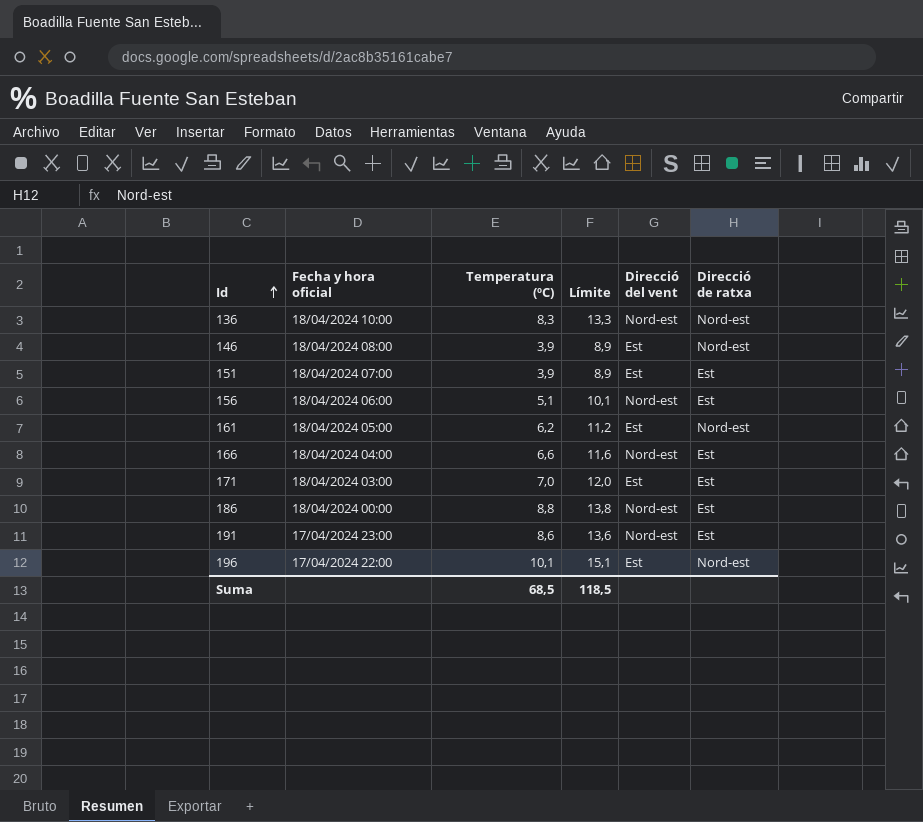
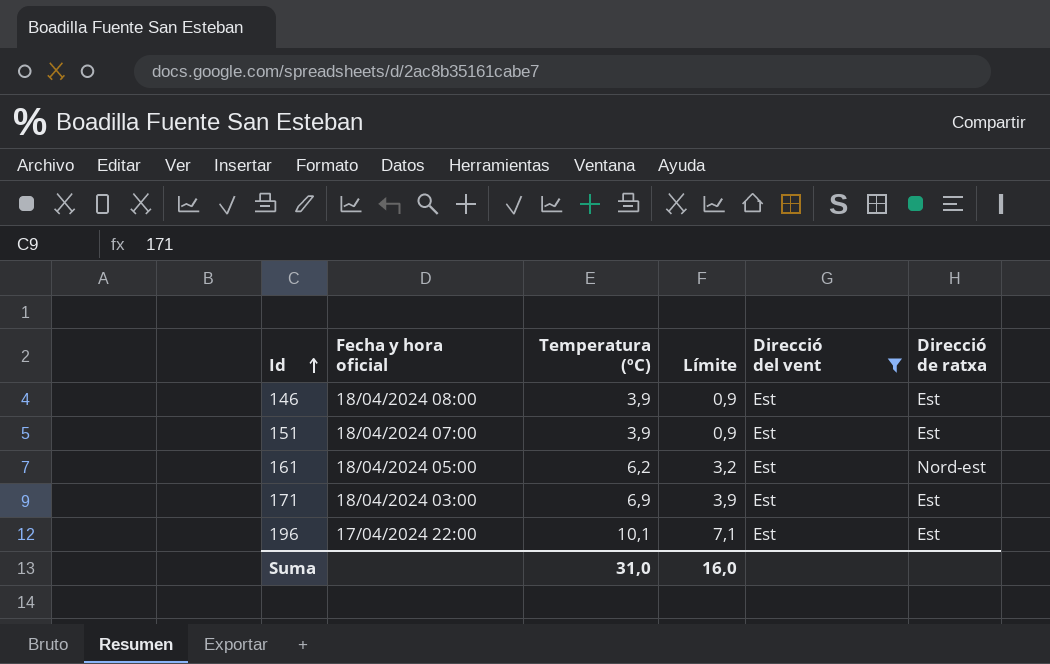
filter: none -> Direcció del vent = Est
column Límite | formula: [Temperatura (ºC)] + 5 -> [Temperatura (ºC)] - 3
146 | Direcció de ratxa: Nord-est -> Est
171 | Temperatura (ºC): 7,0 -> 6,9
196 | Direcció de ratxa: Nord-est -> Est
Suma | Temperatura (ºC): 68,5 -> 31,0
Suma | Límite: 118,5 -> 16,0

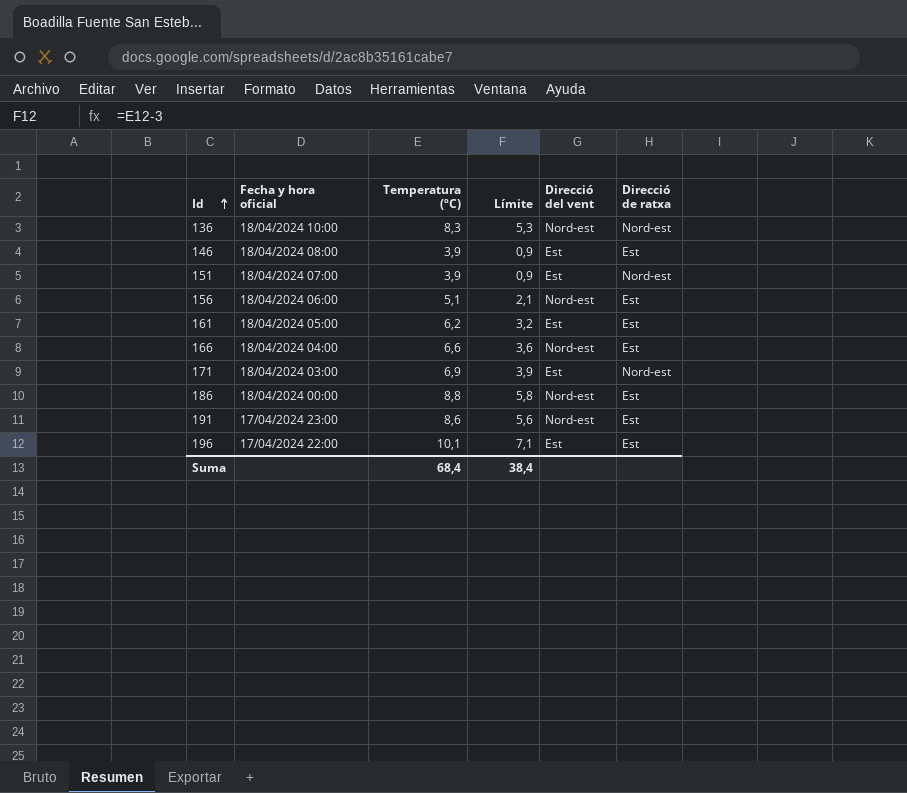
filter: Direcció del vent = Est -> none
151 | Direcció de ratxa: Est -> Nord-est
161 | Direcció de ratxa: Nord-est -> Est
171 | Direcció de ratxa: Est -> Nord-est
Suma | Temperatura (ºC): 31,0 -> 68,4
Suma | Límite: 16,0 -> 38,4

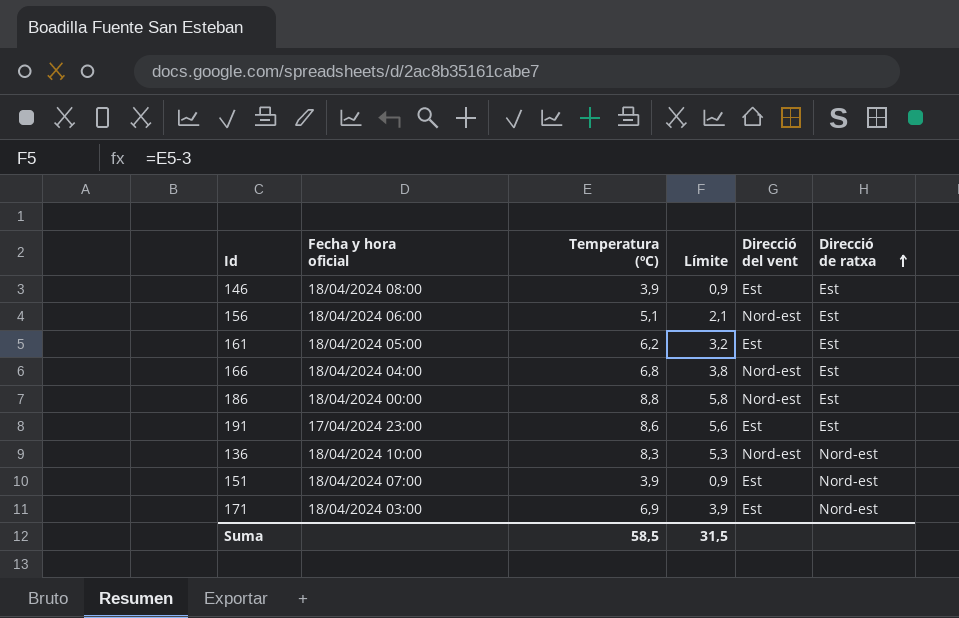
row order: Id ascending -> Direcció de ratxa ascending
row 196: 17/04/2024 22:00 | 10,1 | 7,1 | Est | Est -> none
166 | Temperatura (ºC): 6,6 -> 6,8
166 | Límite: 3,6 -> 3,8
191 | Direcció del vent: Nord-est -> Est
Suma | Temperatura (ºC): 68,4 -> 58,5
Suma | Límite: 38,4 -> 31,5

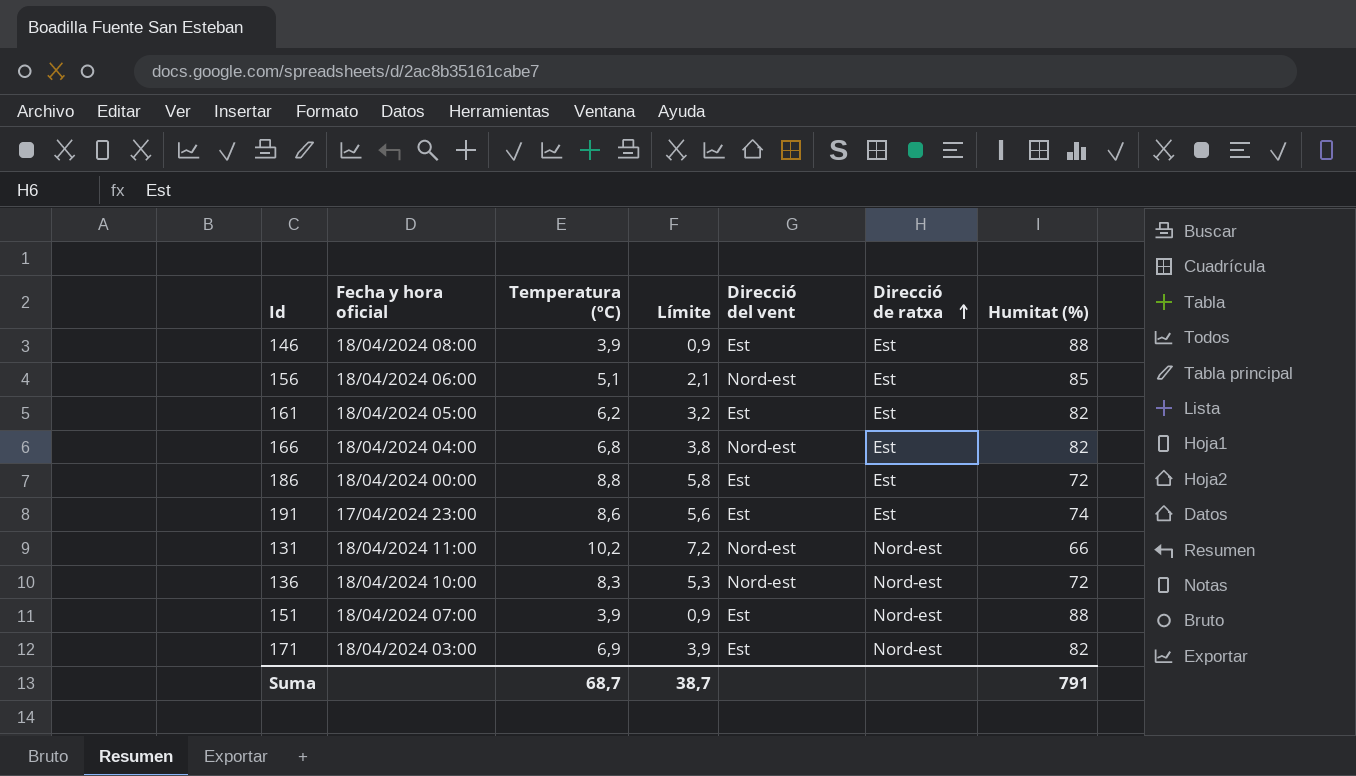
column Humitat (%) | position: none -> 7
186 | Direcció del vent: Nord-est -> Est
row 131: none -> 18/04/2024 11:00 | 10,2 | 7,2 | Nord-est | Nord-est | 66
Suma | Temperatura (ºC): 58,5 -> 68,7
Suma | Límite: 31,5 -> 38,7

